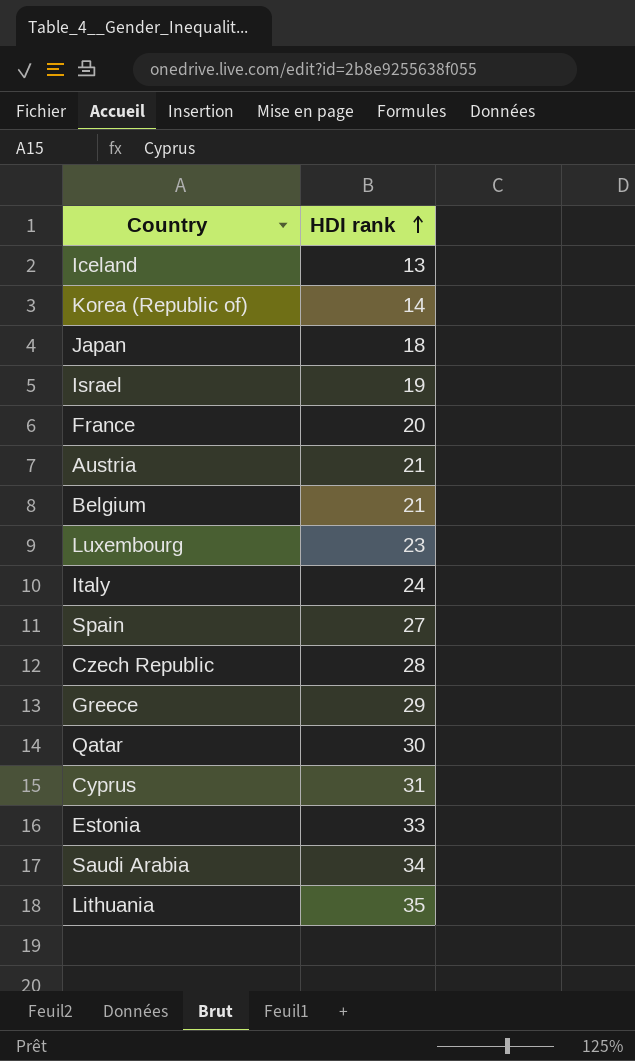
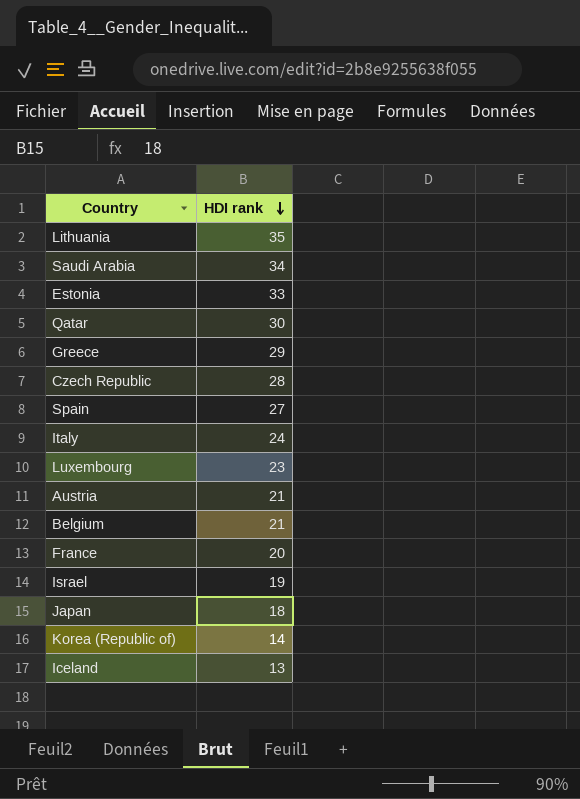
row order: HDI rank ascending -> HDI rank descending
row Cyprus: 31 -> none

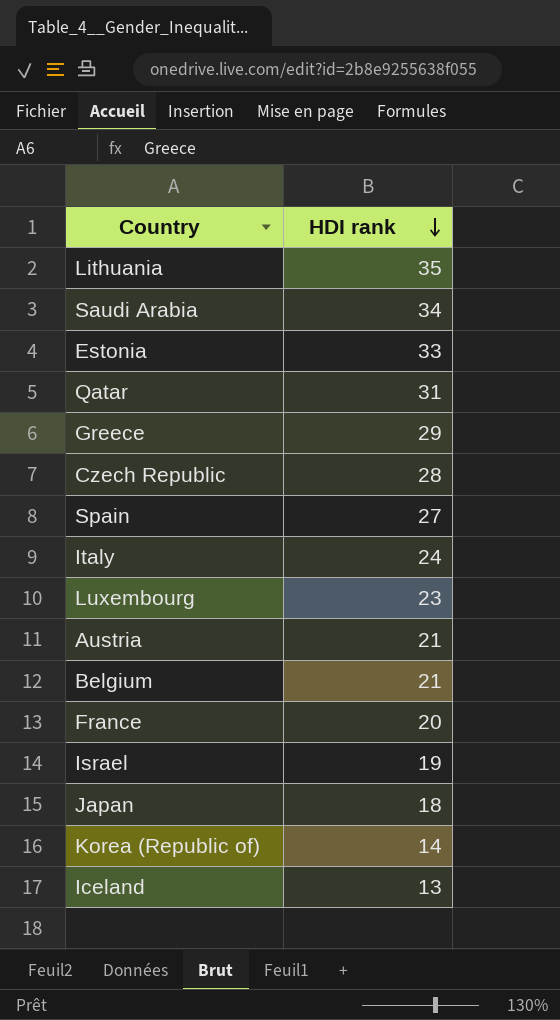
Qatar | HDI rank: 30 -> 31

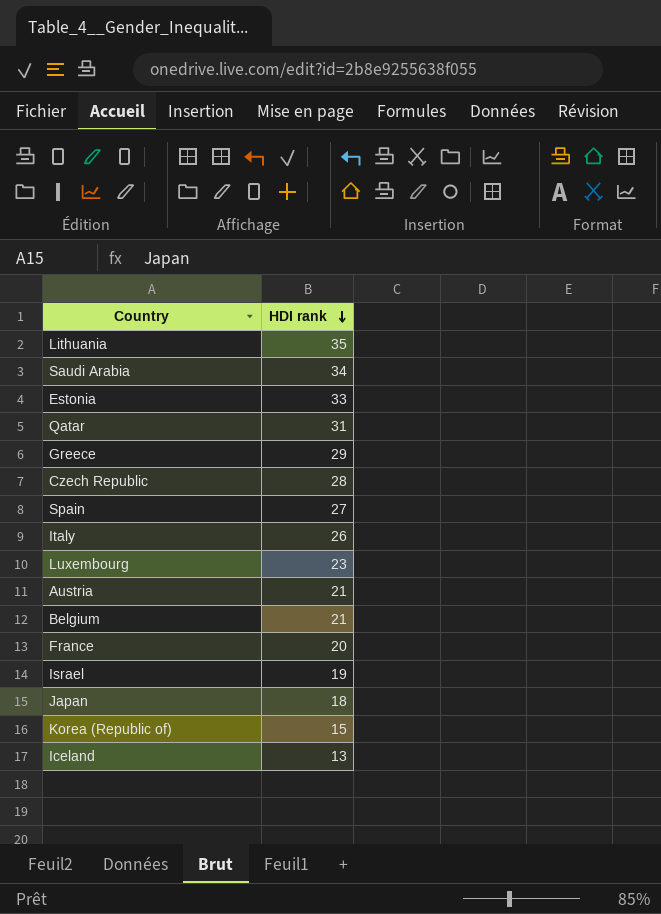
Italy | HDI rank: 24 -> 26
Korea (Republic of) | HDI rank: 14 -> 15

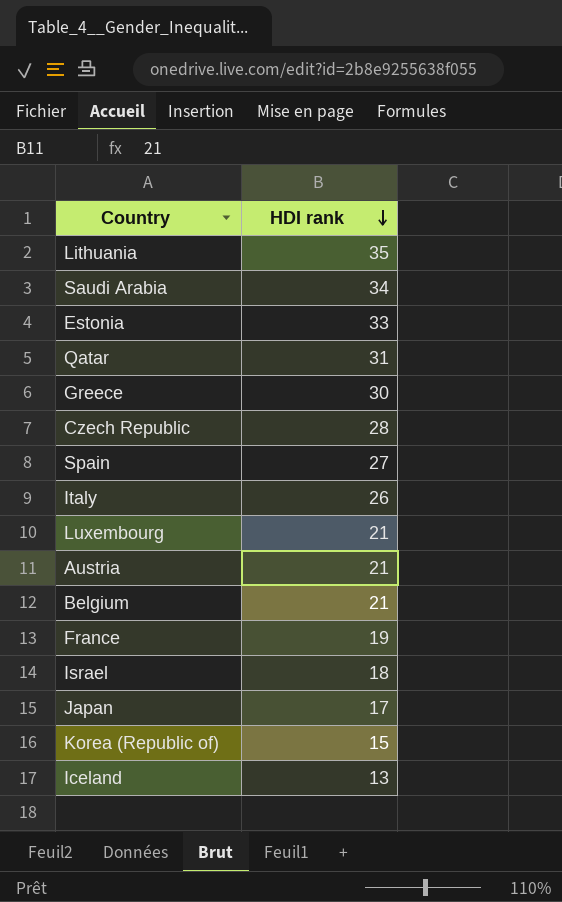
Greece | HDI rank: 29 -> 30
Luxembourg | HDI rank: 23 -> 21
France | HDI rank: 20 -> 19
Israel | HDI rank: 19 -> 18
Japan | HDI rank: 18 -> 17

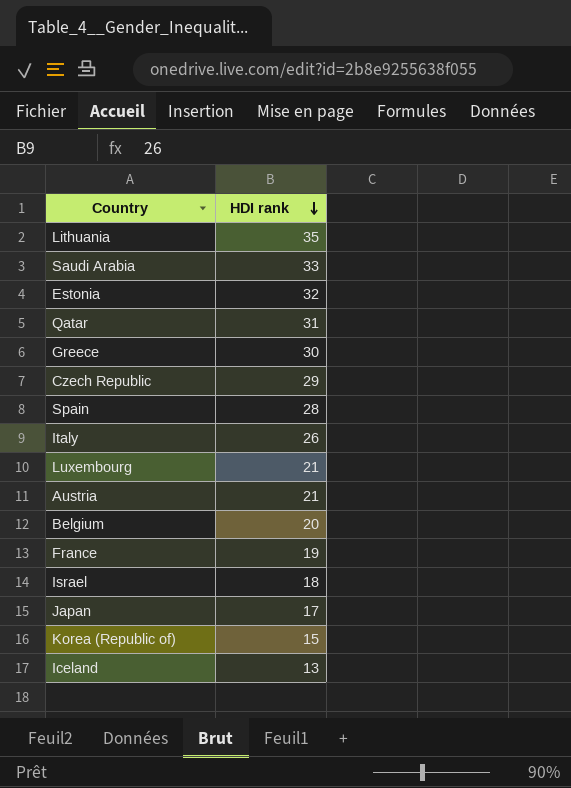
Saudi Arabia | HDI rank: 34 -> 33
Estonia | HDI rank: 33 -> 32
Czech Republic | HDI rank: 28 -> 29
Spain | HDI rank: 27 -> 28
Belgium | HDI rank: 21 -> 20

